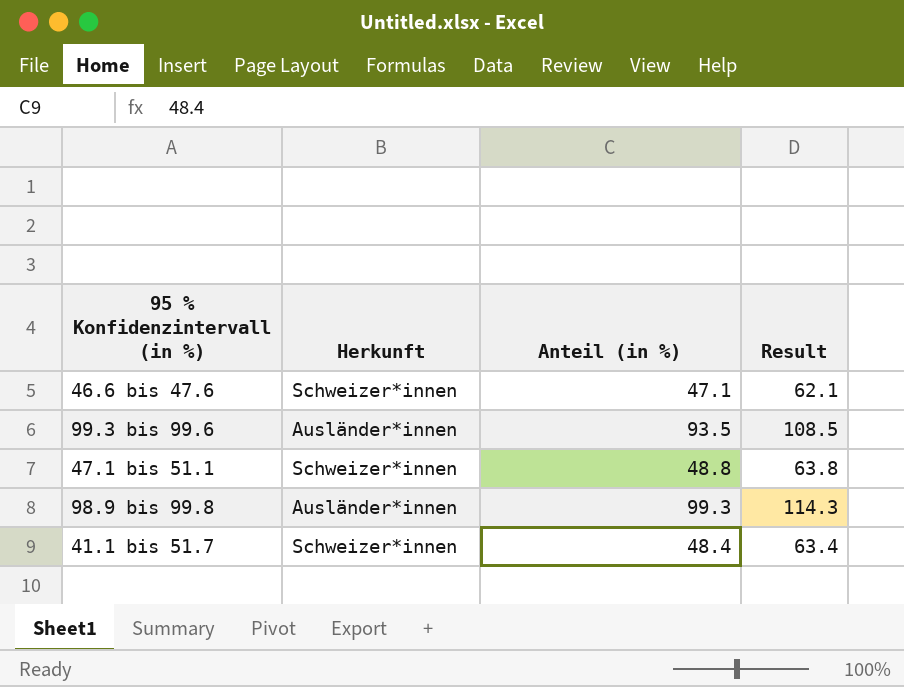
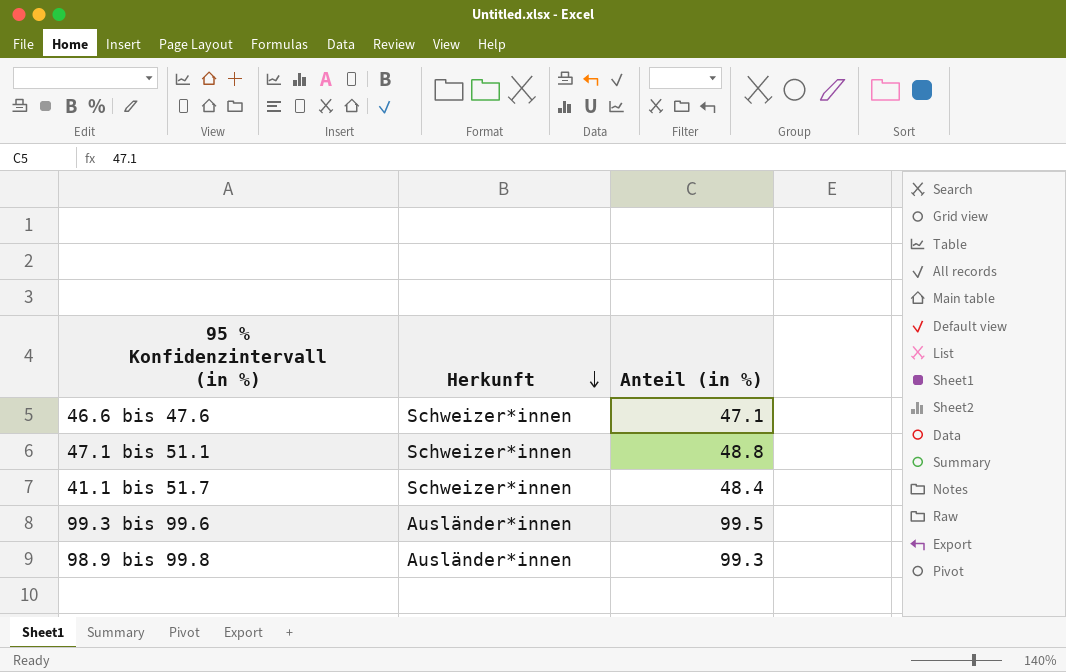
row order: none -> Herkunft descending
column Result | formula: [Anteil (in %)] + 15 -> none
99.3 bis 99.6 | Anteil (in %): 93.5 -> 99.5

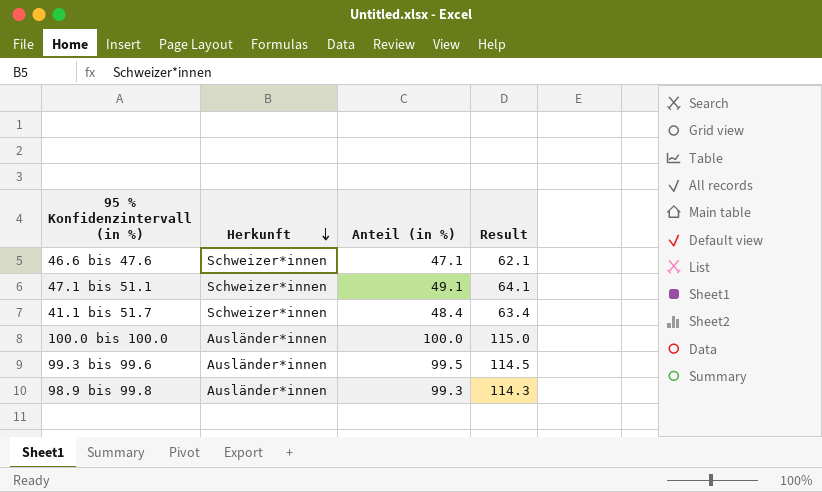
column Result | formula: none -> [Anteil (in %)] + 15
47.1 bis 51.1 | Anteil (in %): 48.8 -> 49.1
row 100.0 bis 100.0: none -> Ausländer*innen | 100.0 | 115.0

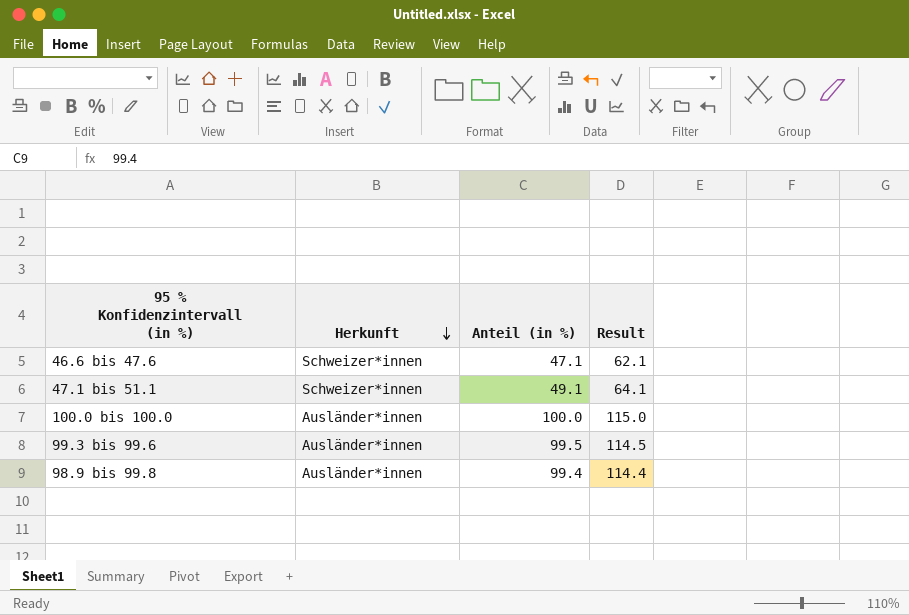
row 41.1 bis 51.7: Schweizer*innen | 48.4 | 63.4 -> none
98.9 bis 99.8 | Anteil (in %): 99.3 -> 99.4
98.9 bis 99.8 | Result: 114.3 -> 114.4

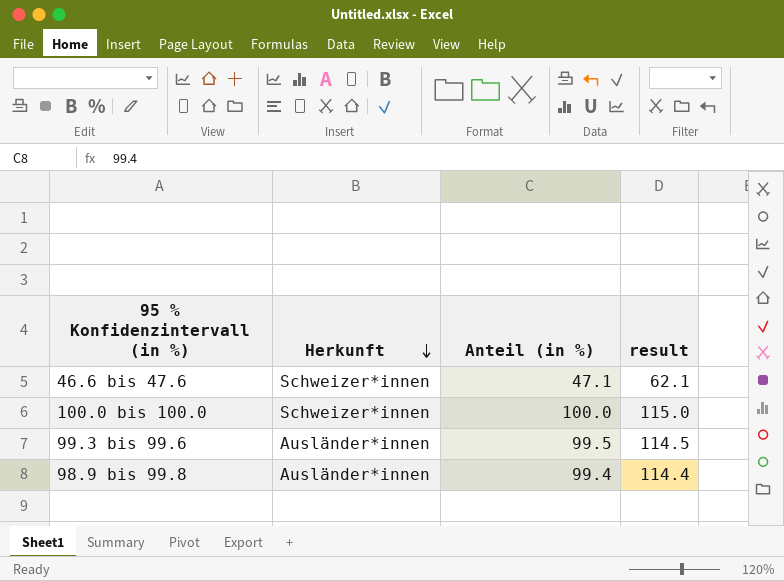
column name: Result -> result
row 47.1 bis 51.1: Schweizer*innen | 49.1 | 64.1 -> none
100.0 bis 100.0 | Herkunft: Ausländer*innen -> Schweizer*innen

